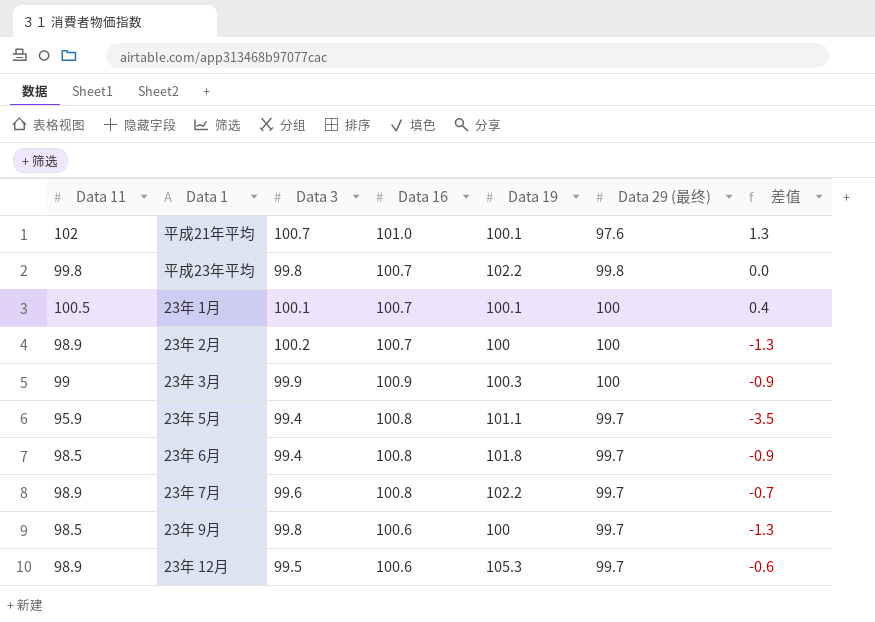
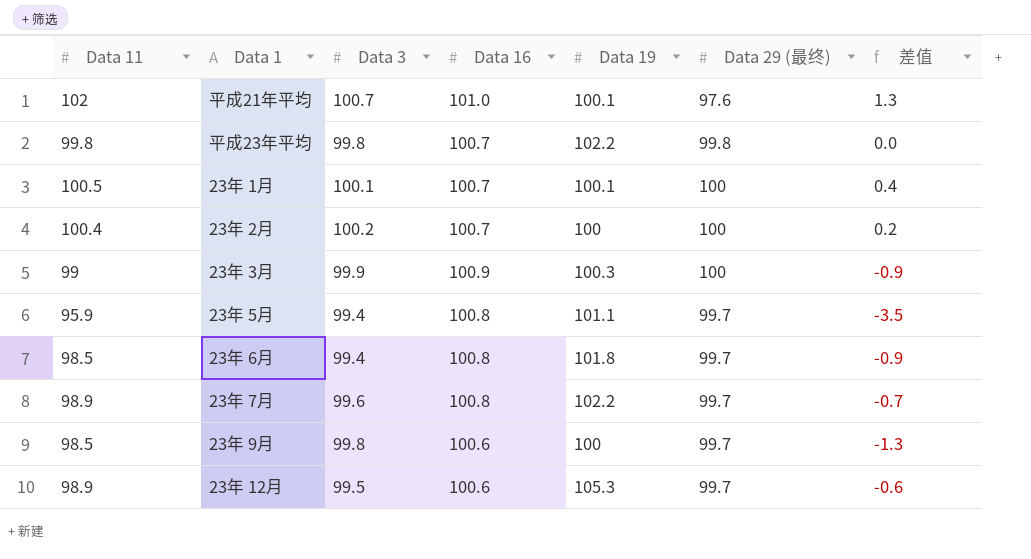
23年 2月 | Data 11: 98.9 -> 100.4
23年 2月 | 差值: -1.3 -> 0.2

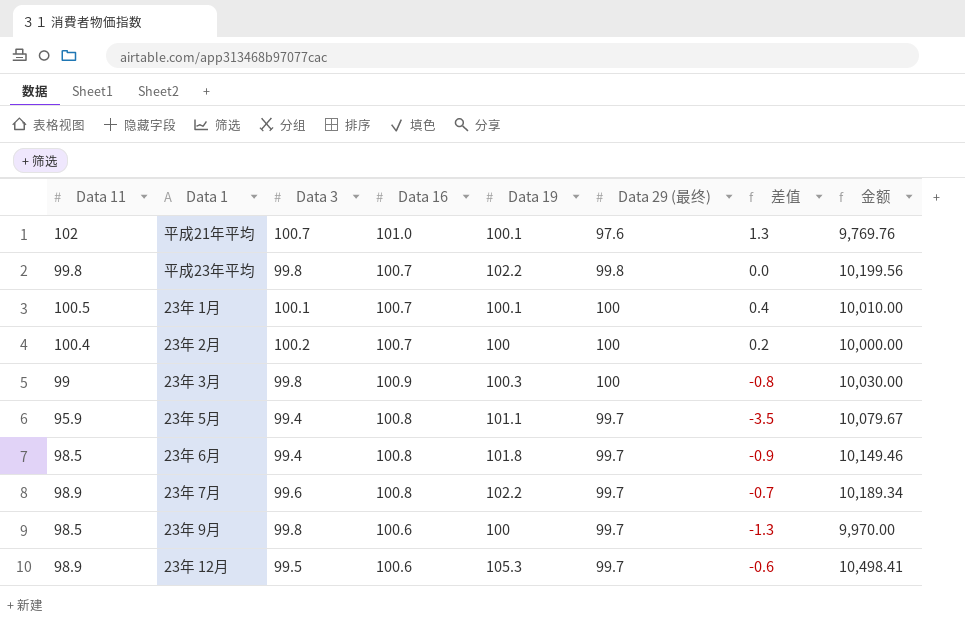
column 金额 | formula: none -> [Data 19] * [Data 29 (最终)]
23年 3月 | Data 3: 99.9 -> 99.8
23年 3月 | 差值: -0.9 -> -0.8

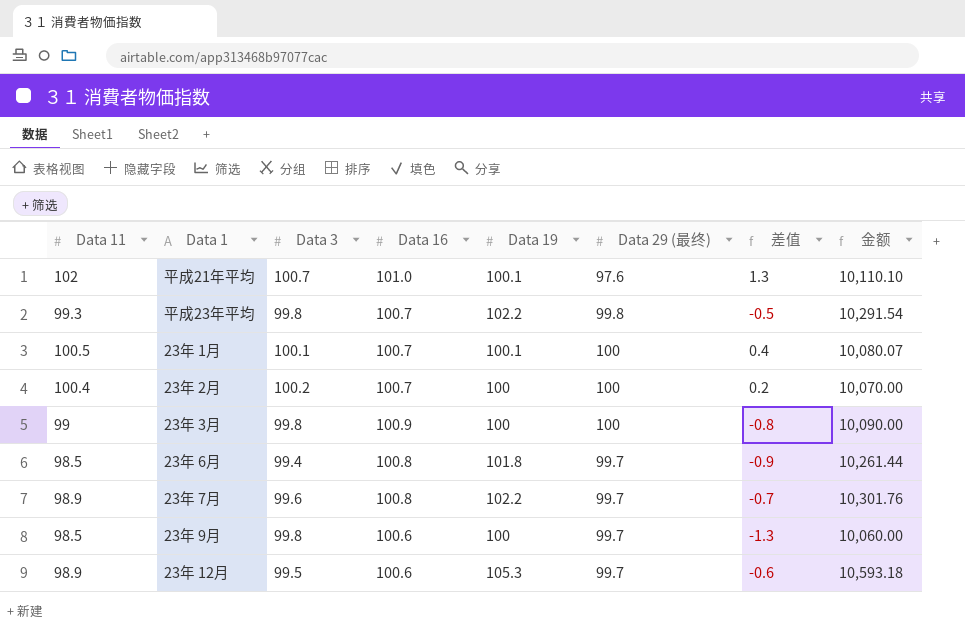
column 金额 | formula: [Data 19] * [Data 29 (最终)] -> [Data 16] * [Data 19]
row 23年 5月: 95.9 | 99.4 | 100.8 | 101.1 | 99.7 | -3.5 | 10,079.67 -> none
平成23年平均 | Data 11: 99.8 -> 99.3
平成23年平均 | 差值: 0.0 -> -0.5
23年 3月 | Data 19: 100.3 -> 100

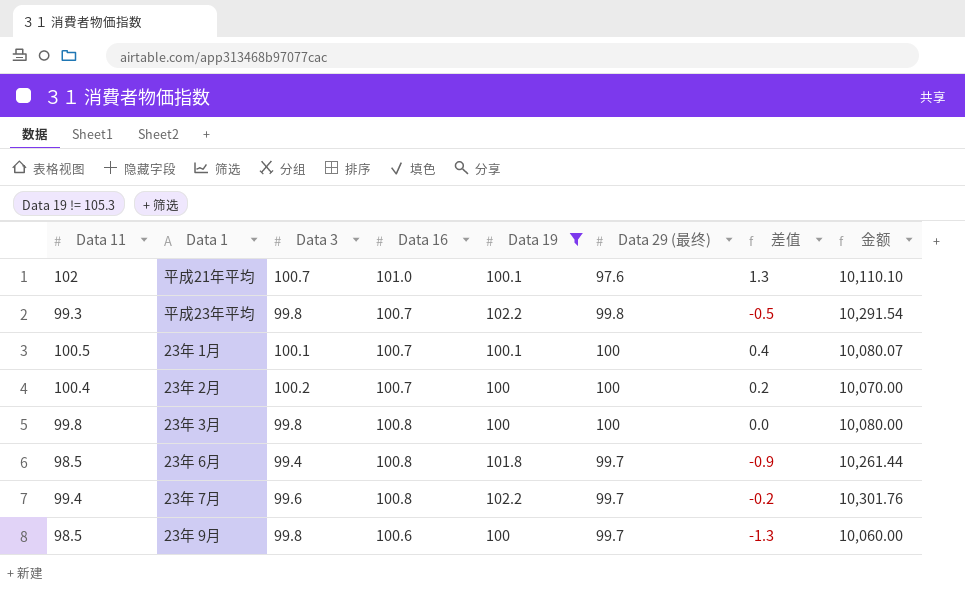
filter: none -> Data 19 != 105.3
23年 3月 | Data 11: 99 -> 99.8
23年 3月 | Data 16: 100.9 -> 100.8
23年 3月 | 差值: -0.8 -> 0.0
23年 3月 | 金额: 10,090.00 -> 10,080.00
23年 7月 | Data 11: 98.9 -> 99.4
23年 7月 | 差值: -0.7 -> -0.2

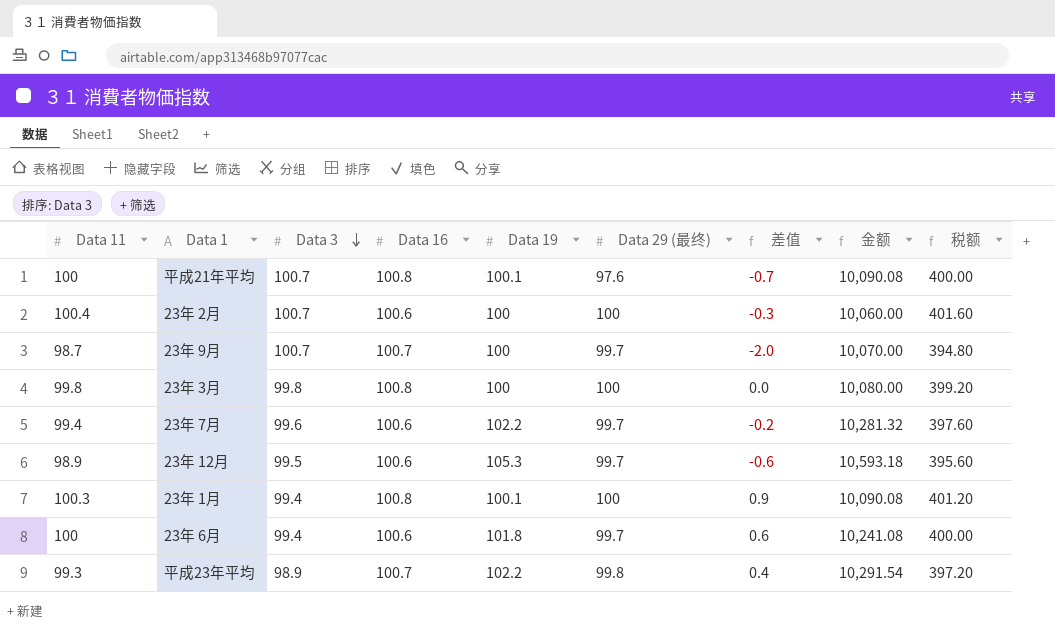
filter: Data 19 != 105.3 -> none
row order: none -> Data 3 descending
column 税额 | formula: none -> [Data 11] * 4
平成21年平均 | Data 11: 102 -> 100
平成21年平均 | Data 16: 101.0 -> 100.8
平成21年平均 | 差值: 1.3 -> -0.7
平成21年平均 | 金额: 10,110.10 -> 10,090.08
23年 2月 | Data 3: 100.2 -> 100.7
23年 2月 | Data 16: 100.7 -> 100.6
23年 2月 | 差值: 0.2 -> -0.3
23年 2月 | 金额: 10,070.00 -> 10,060.00
23年 9月 | Data 11: 98.5 -> 98.7
23年 9月 | Data 3: 99.8 -> 100.7
23年 9月 | Data 16: 100.6 -> 100.7
23年 9月 | 差值: -1.3 -> -2.0
23年 9月 | 金额: 10,060.00 -> 10,070.00
23年 7月 | Data 16: 100.8 -> 100.6
23年 7月 | 金额: 10,301.76 -> 10,281.32
23年 1月 | Data 11: 100.5 -> 100.3
23年 1月 | Data 3: 100.1 -> 99.4
23年 1月 | Data 16: 100.7 -> 100.8
23年 1月 | 差值: 0.4 -> 0.9
23年 1月 | 金额: 10,080.07 -> 10,090.08
23年 6月 | Data 11: 98.5 -> 100
23年 6月 | Data 16: 100.8 -> 100.6
23年 6月 | 差值: -0.9 -> 0.6
23年 6月 | 金额: 10,261.44 -> 10,241.08
平成23年平均 | Data 3: 99.8 -> 98.9
平成23年平均 | 差值: -0.5 -> 0.4

